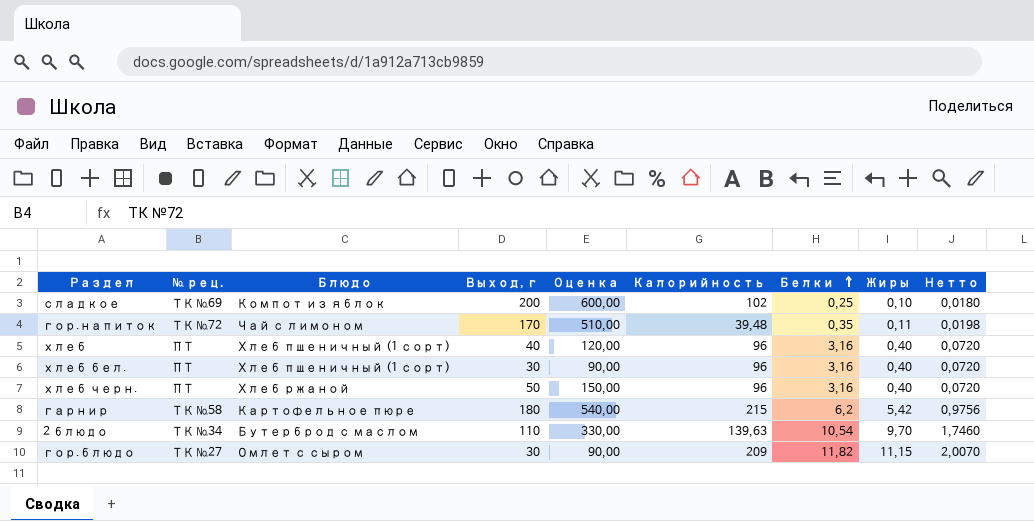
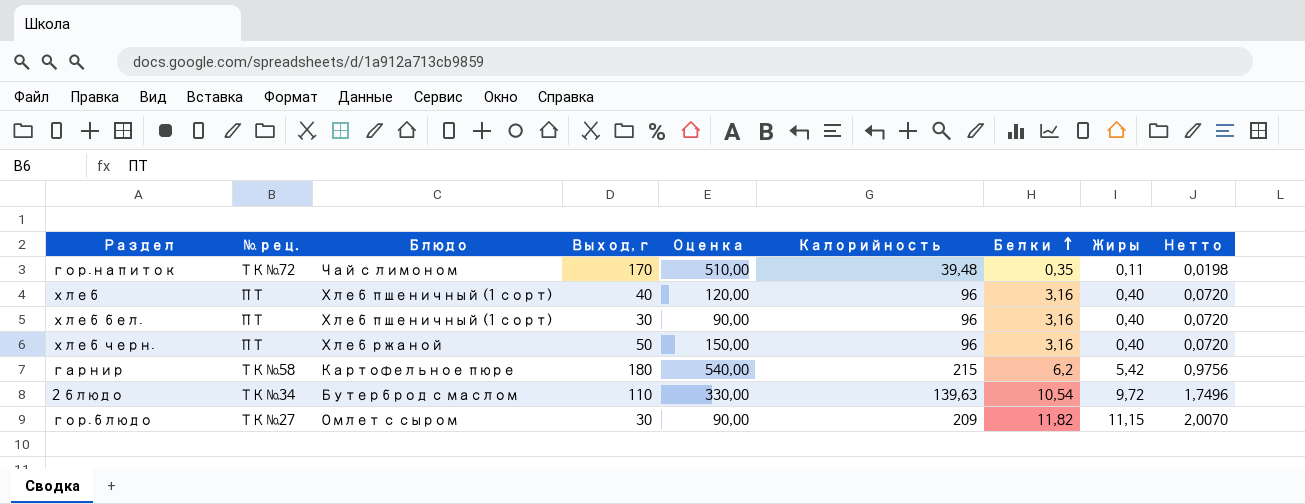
row сладкое: ТК №69 | Компот из яблок | 200 | 600,00 | 102 | 0,25 | 0,10 | 0,0180 -> none
2 блюдо | Жиры: 9,70 -> 9,72
2 блюдо | Нетто: 1,7460 -> 1,7496

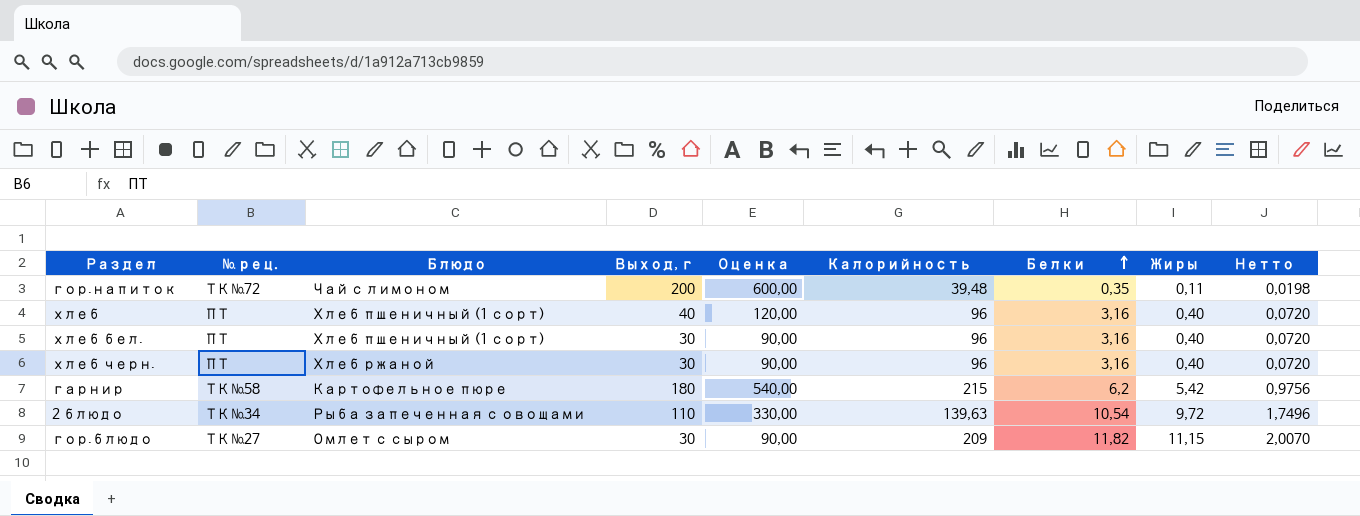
гор.напиток | Выход, г: 170 -> 200
гор.напиток | Оценка: 510,00 -> 600,00
хлеб черн. | Выход, г: 50 -> 30
хлеб черн. | Оценка: 150,00 -> 90,00
2 блюдо | Блюдо: Бутерброд с маслом -> Рыба запеченная с овощами

